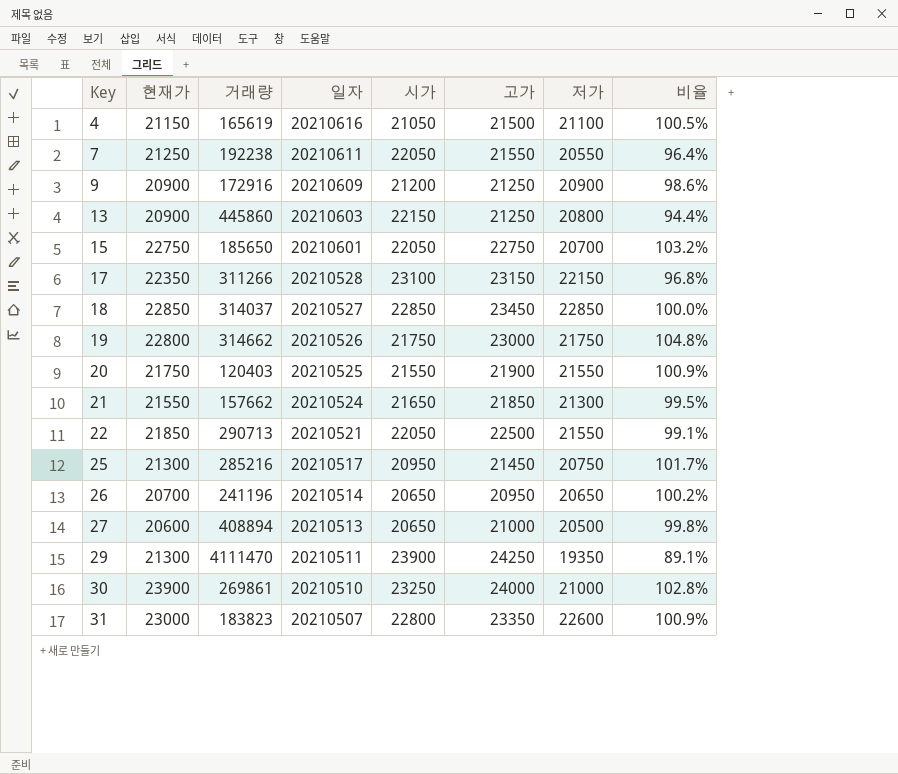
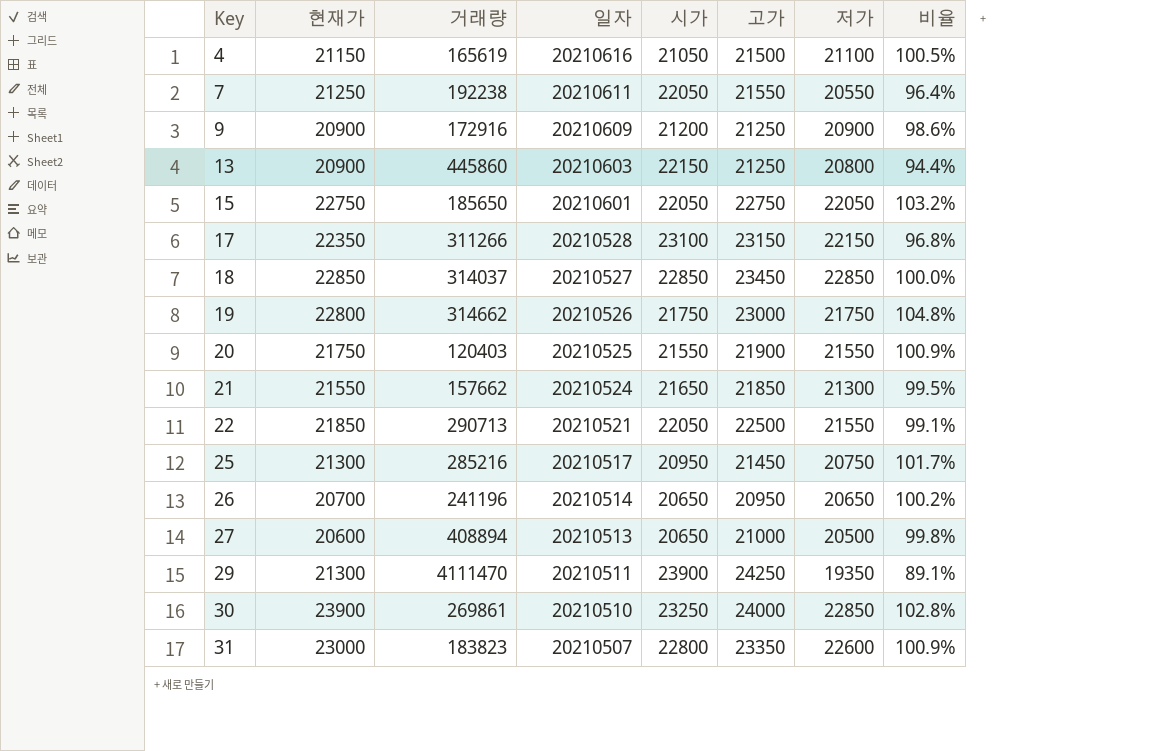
15 | 저가: 20700 -> 22050
30 | 저가: 21000 -> 22850

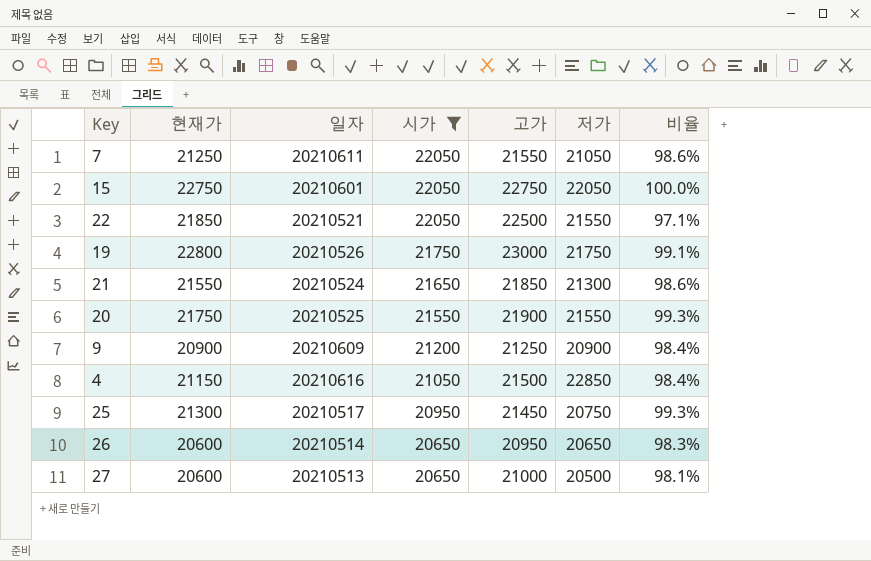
filter: none -> 시가 <= 22050
row order: Key ascending -> 시가 descending
column 거래량 | position: 3 -> none
column 비율 | formula: [현재가] / [시가] -> [현재가] / [고가]
7 | 저가: 20550 -> 21050
4 | 저가: 21100 -> 22850
26 | 현재가: 20700 -> 20600

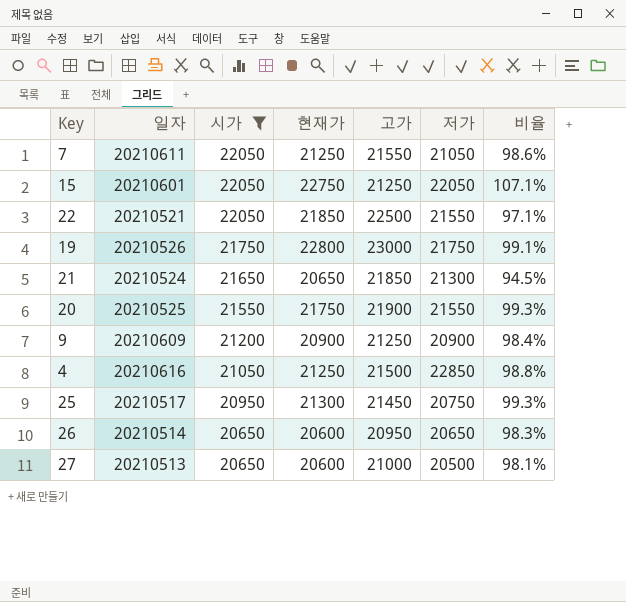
column 현재가 | position: 2 -> 4
15 | 고가: 22750 -> 21250
15 | 비율: 100.0% -> 107.1%
21 | 현재가: 21550 -> 20650
21 | 비율: 98.6% -> 94.5%
4 | 현재가: 21150 -> 21250
4 | 비율: 98.4% -> 98.8%

